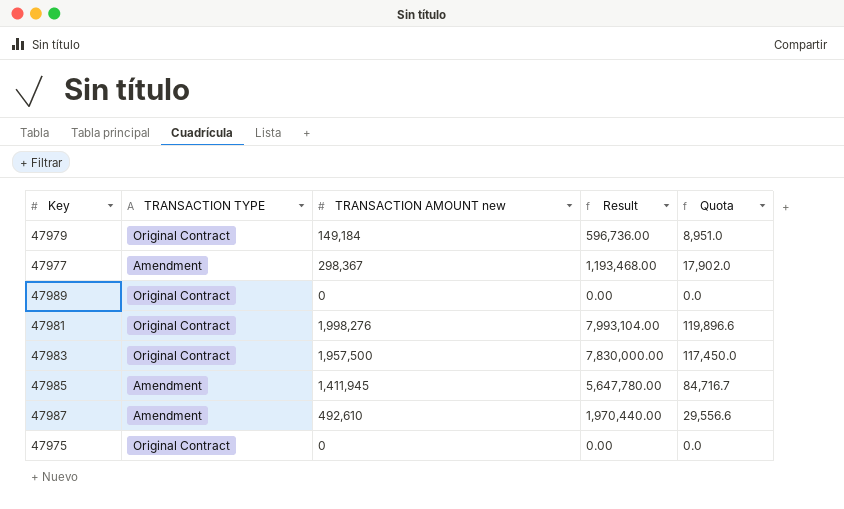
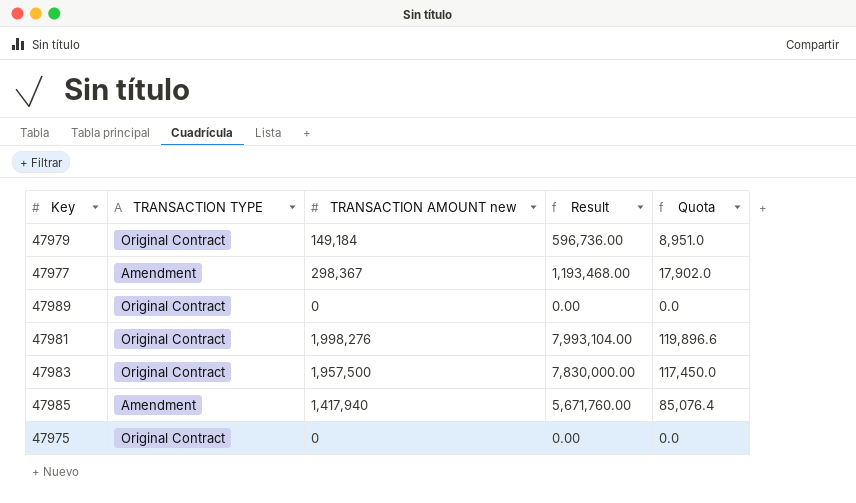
row 47987: Amendment | 492,610 | 1,970,440.00 | 29,556.6 -> none
47985 | TRANSACTION AMOUNT new: 1,411,945 -> 1,417,940
47985 | Result: 5,647,780.00 -> 5,671,760.00
47985 | Quota: 84,716.7 -> 85,076.4

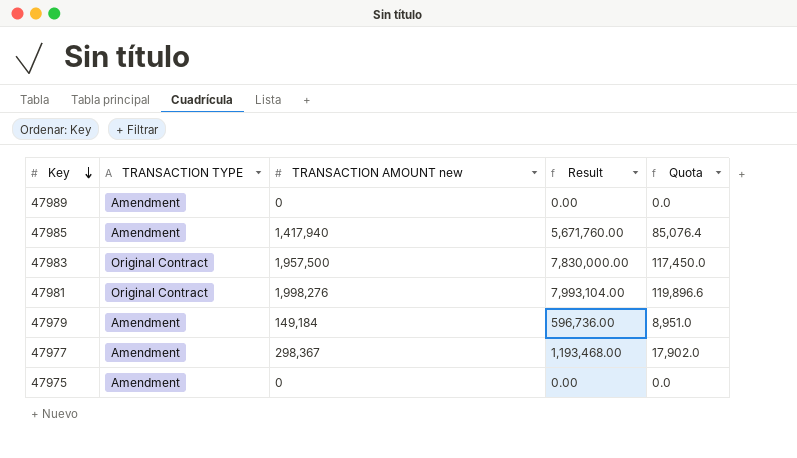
row order: none -> Key descending
47989 | TRANSACTION TYPE: Original Contract -> Amendment
47979 | TRANSACTION TYPE: Original Contract -> Amendment
47975 | TRANSACTION TYPE: Original Contract -> Amendment

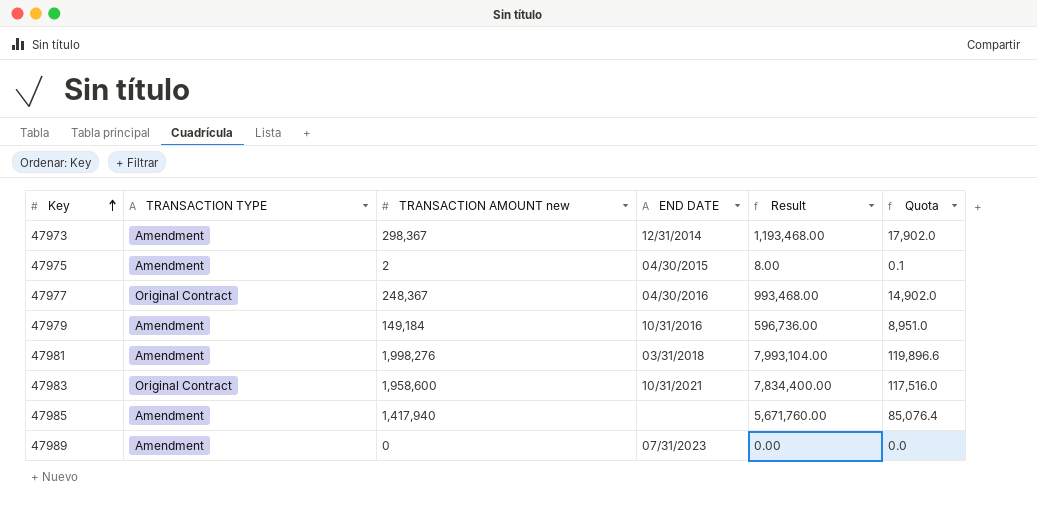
row order: Key descending -> Key ascending
column END DATE | position: none -> 4
row 47973: none -> Amendment | 298,367 | 12/31/2014 | 1,193,468.00 | 17,902.0
47975 | TRANSACTION AMOUNT new: 0 -> 2
47975 | Result: 0.00 -> 8.00
47975 | Quota: 0.0 -> 0.1
47977 | TRANSACTION TYPE: Amendment -> Original Contract
47977 | TRANSACTION AMOUNT new: 298,367 -> 248,367
47977 | Result: 1,193,468.00 -> 993,468.00
47977 | Quota: 17,902.0 -> 14,902.0
47981 | TRANSACTION TYPE: Original Contract -> Amendment
47983 | TRANSACTION AMOUNT new: 1,957,500 -> 1,958,600
47983 | Result: 7,830,000.00 -> 7,834,400.00
47983 | Quota: 117,450.0 -> 117,516.0

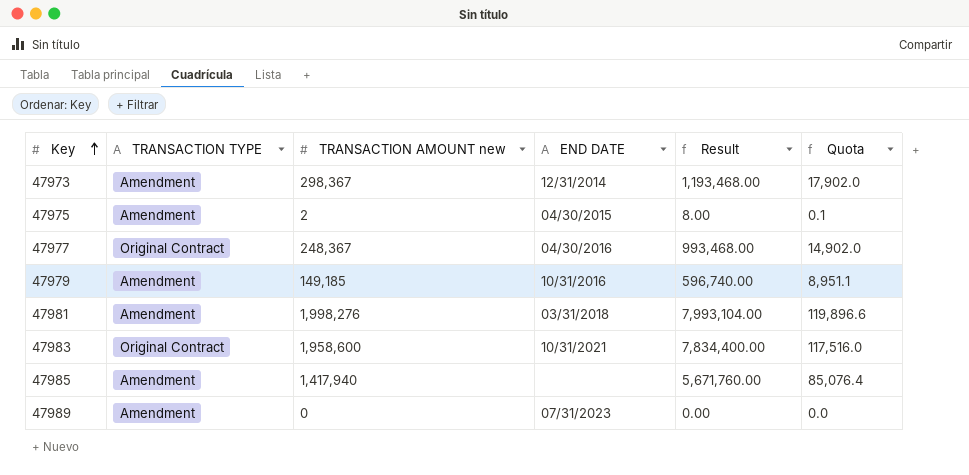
47979 | TRANSACTION AMOUNT new: 149,184 -> 149,185
47979 | Result: 596,736.00 -> 596,740.00
47979 | Quota: 8,951.0 -> 8,951.1

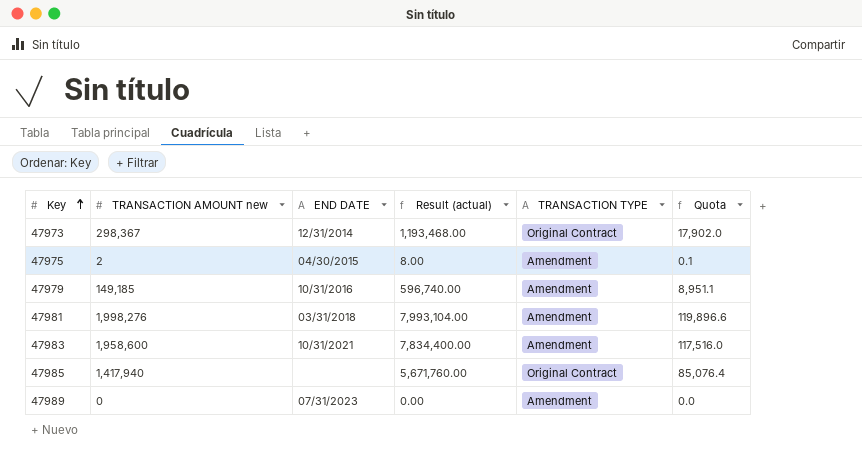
column name: Result -> Result (actual)
column TRANSACTION TYPE | position: 2 -> 5
row 47977: Original Contract | 248,367 | 04/30/2016 | 993,468.00 | 14,902.0 -> none
47973 | TRANSACTION TYPE: Amendment -> Original Contract
47983 | TRANSACTION TYPE: Original Contract -> Amendment
47985 | TRANSACTION TYPE: Amendment -> Original Contract

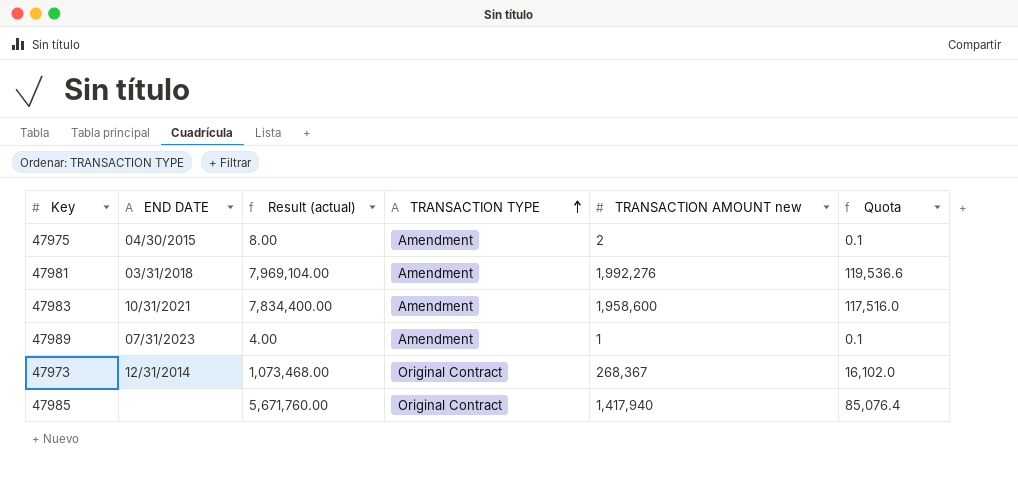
row order: Key ascending -> TRANSACTION TYPE ascending
column TRANSACTION AMOUNT new | position: 2 -> 5
row 47979: 149,185 | 10/31/2016 | 596,740.00 | Amendment | 8,951.1 -> none
47981 | Result (actual): 7,993,104.00 -> 7,969,104.00
47981 | TRANSACTION AMOUNT new: 1,998,276 -> 1,992,276
47981 | Quota: 119,896.6 -> 119,536.6
47989 | Result (actual): 0.00 -> 4.00
47989 | TRANSACTION AMOUNT new: 0 -> 1
47989 | Quota: 0.0 -> 0.1
47973 | Result (actual): 1,193,468.00 -> 1,073,468.00
47973 | TRANSACTION AMOUNT new: 298,367 -> 268,367
47973 | Quota: 17,902.0 -> 16,102.0

